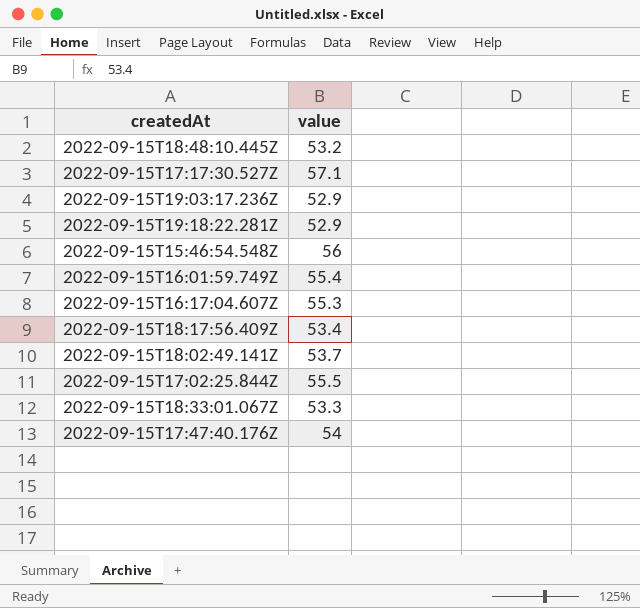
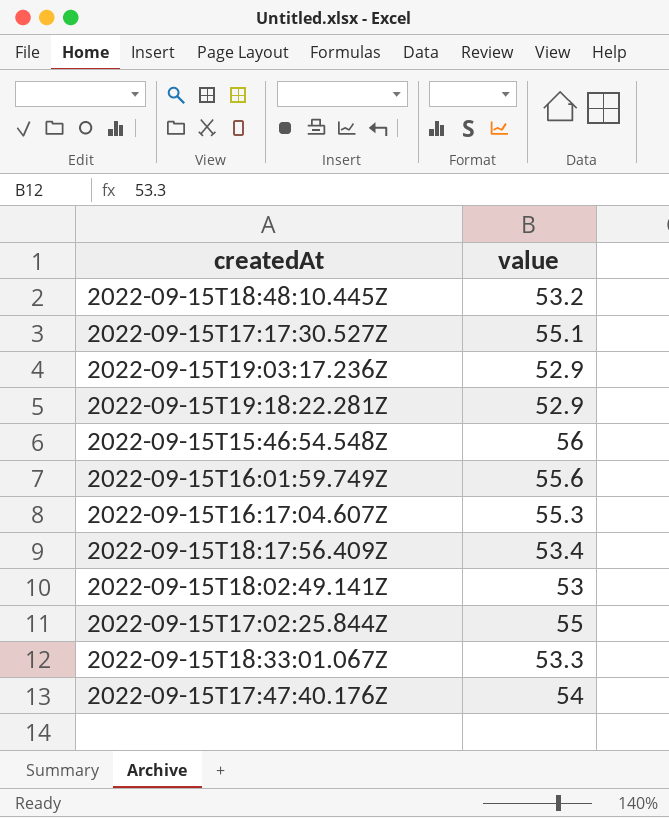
2022-09-15T17:17:30.527Z | value: 57.1 -> 55.1
2022-09-15T16:01:59.749Z | value: 55.4 -> 55.6
2022-09-15T18:02:49.141Z | value: 53.7 -> 53
2022-09-15T17:02:25.844Z | value: 55.5 -> 55

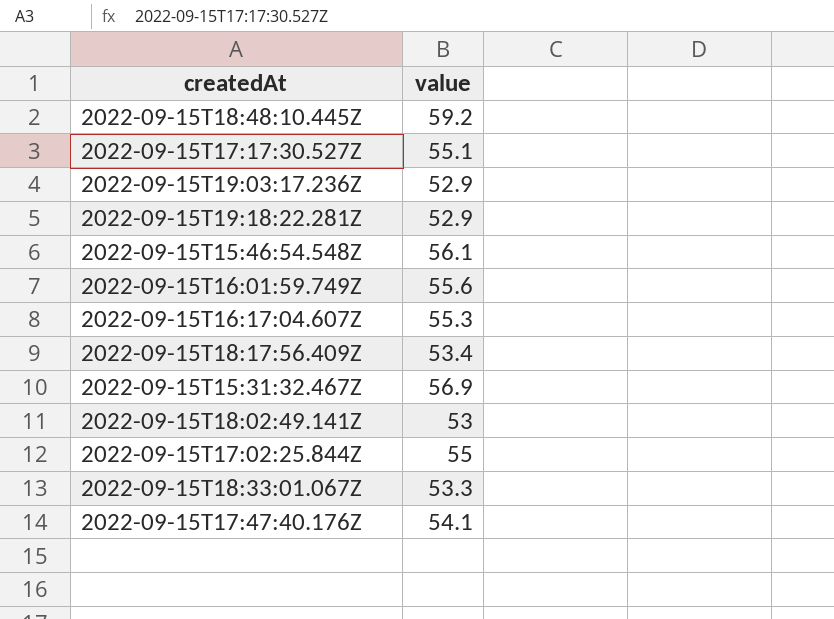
2022-09-15T18:48:10.445Z | value: 53.2 -> 59.2
2022-09-15T15:46:54.548Z | value: 56 -> 56.1
row 2022-09-15T15:31:32.467Z: none -> 56.9
2022-09-15T17:47:40.176Z | value: 54 -> 54.1

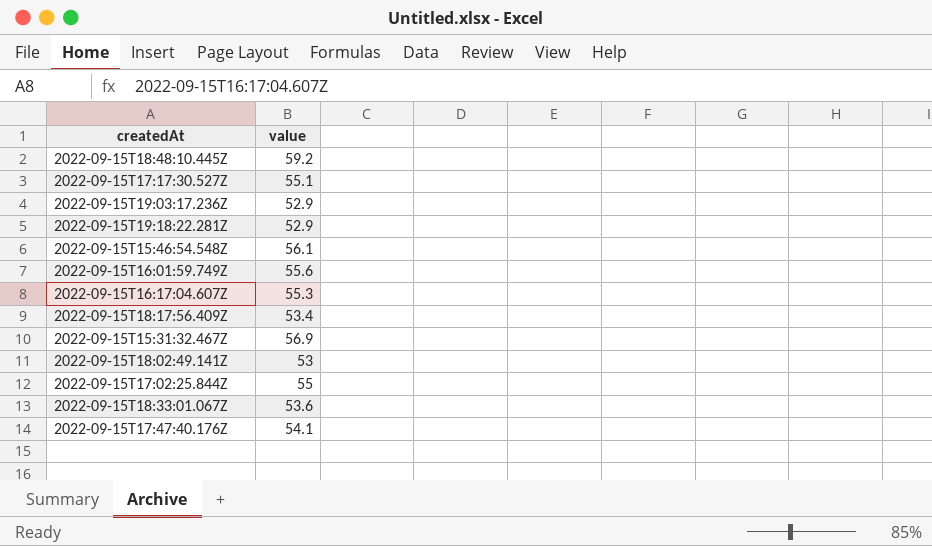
2022-09-15T18:33:01.067Z | value: 53.3 -> 53.6

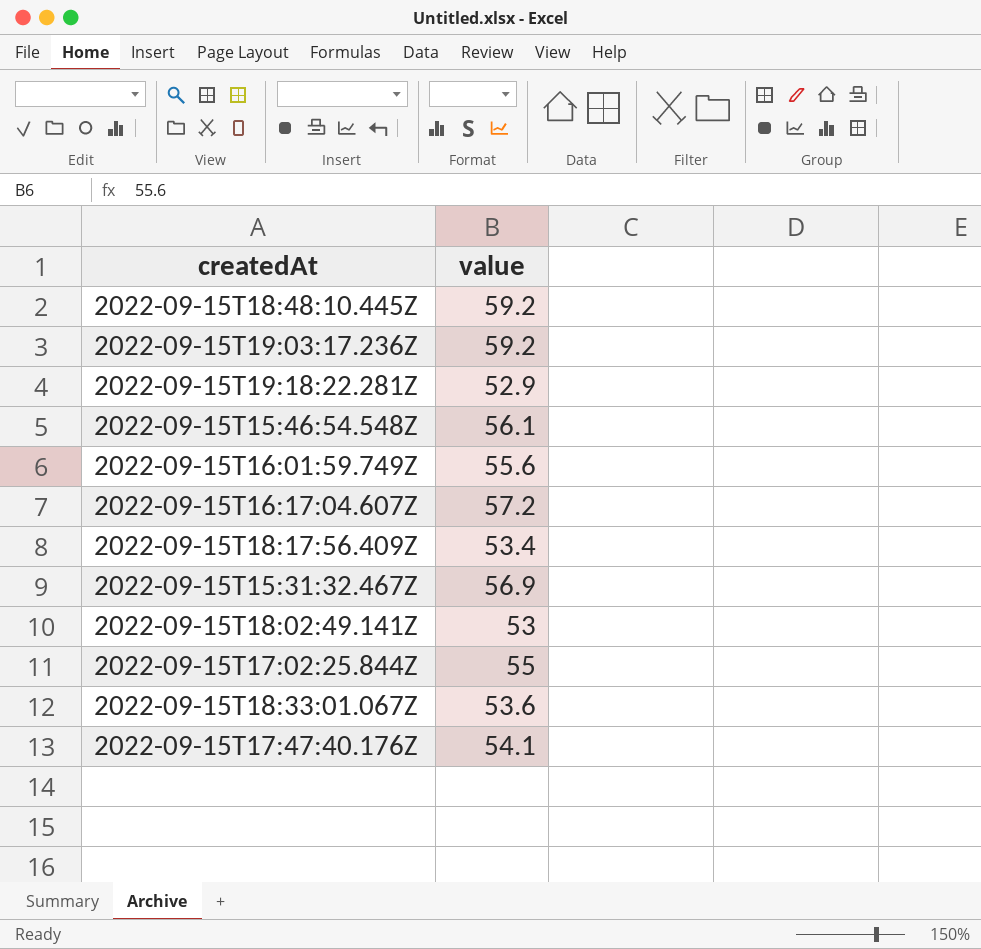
row 2022-09-15T17:17:30.527Z: 55.1 -> none
2022-09-15T19:03:17.236Z | value: 52.9 -> 59.2
2022-09-15T16:17:04.607Z | value: 55.3 -> 57.2

